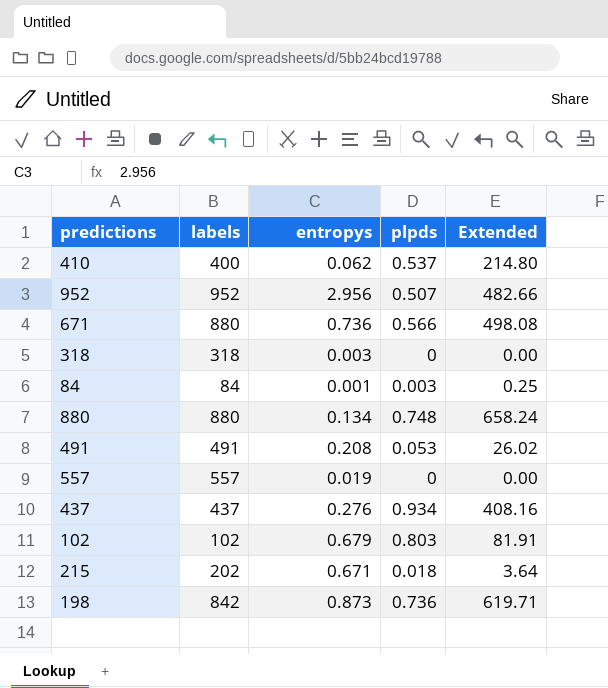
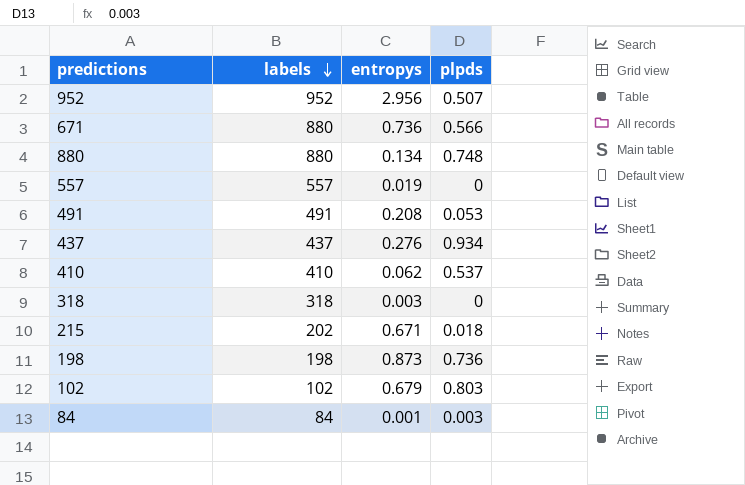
row order: none -> labels descending
column Extended | formula: [labels] * [plpds] -> none
410 | labels: 400 -> 410
198 | labels: 842 -> 198

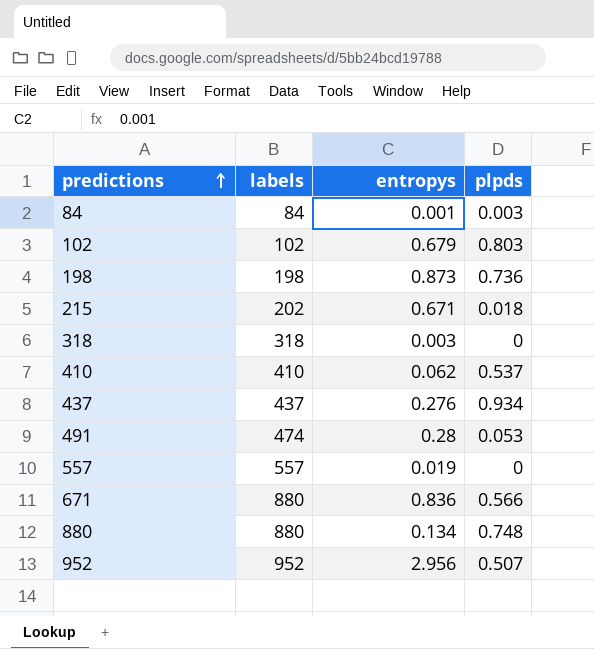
row order: labels descending -> predictions ascending
491 | labels: 491 -> 474
491 | entropys: 0.208 -> 0.28
671 | entropys: 0.736 -> 0.836

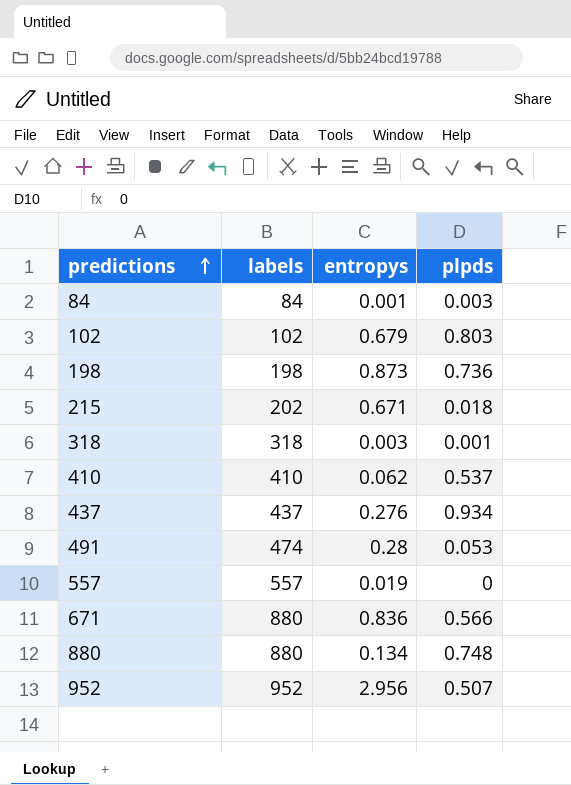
318 | plpds: 0 -> 0.001

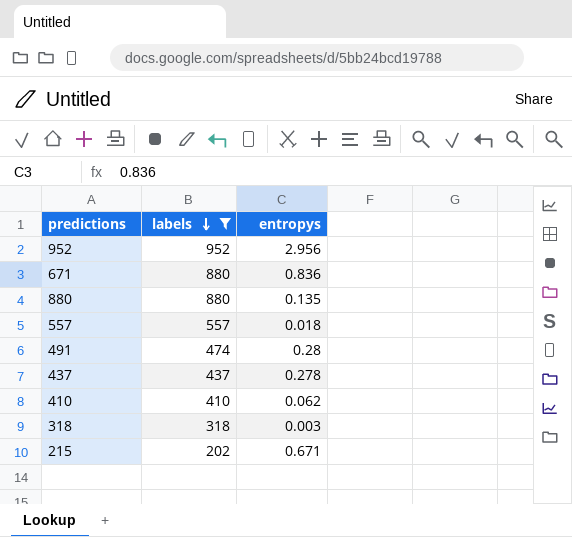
filter: none -> labels >= 202
row order: predictions ascending -> labels descending
column plpds | position: 4 -> none
880 | entropys: 0.134 -> 0.135
557 | entropys: 0.019 -> 0.018
437 | entropys: 0.276 -> 0.278

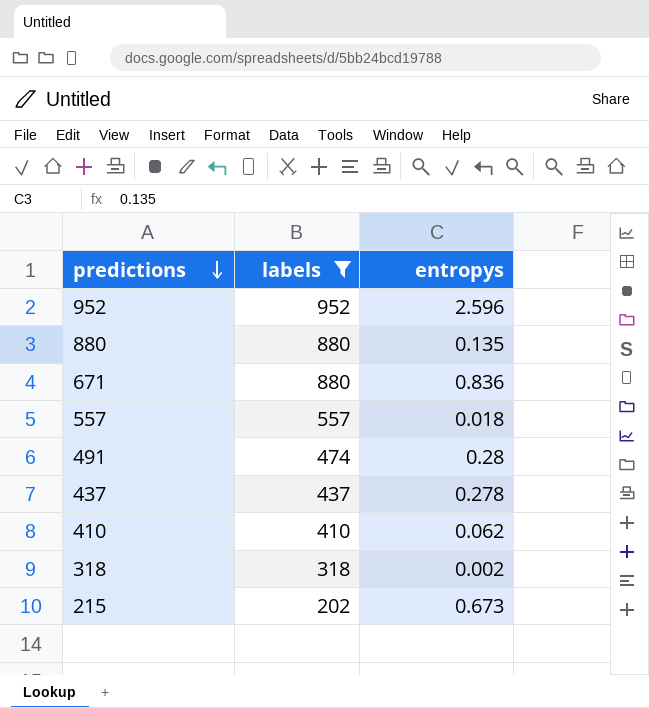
row order: labels descending -> predictions descending
952 | entropys: 2.956 -> 2.596
318 | entropys: 0.003 -> 0.002
215 | entropys: 0.671 -> 0.673

